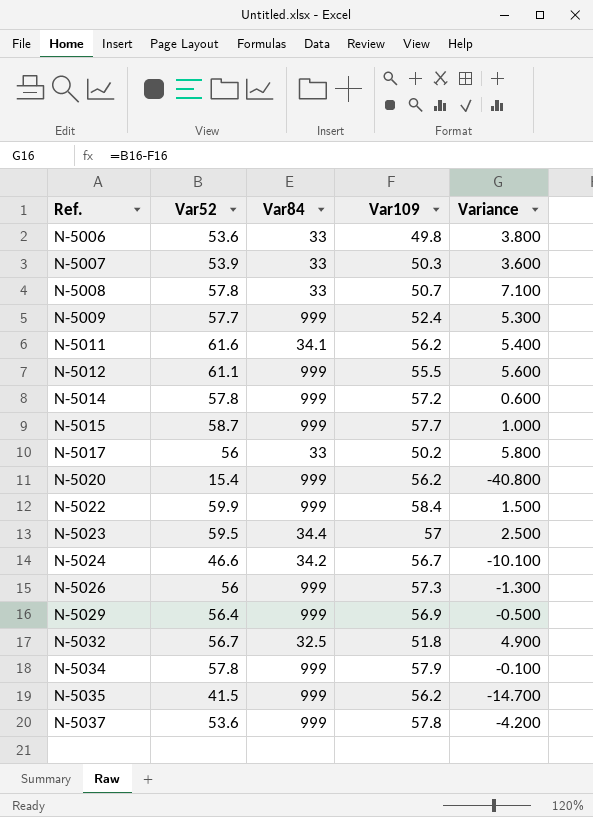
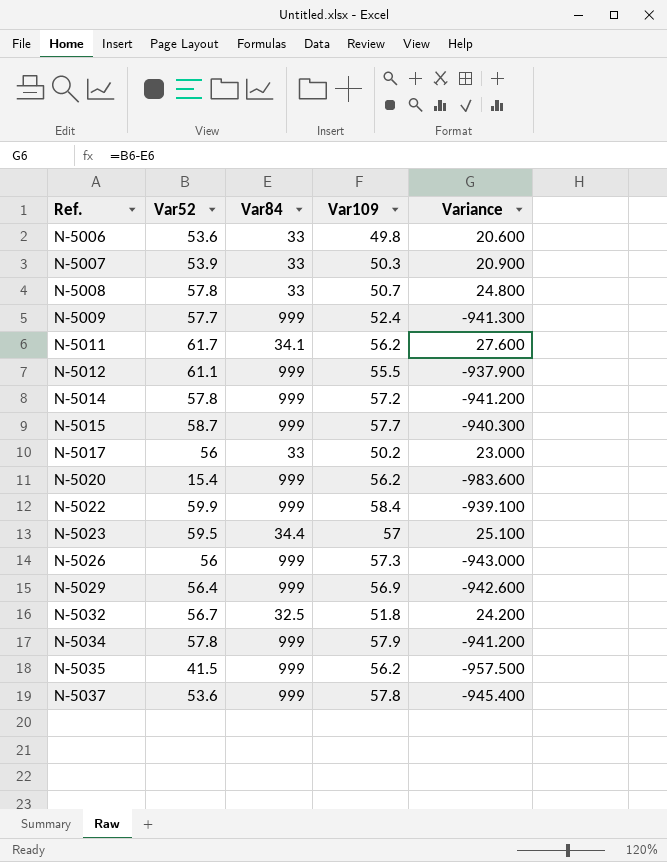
column Variance | formula: [Var52] - [Var109] -> [Var52] - [Var84]
row N-5024: 46.6 | 34.2 | 56.7 | -10.100 -> none
N-5011 | Var52: 61.6 -> 61.7

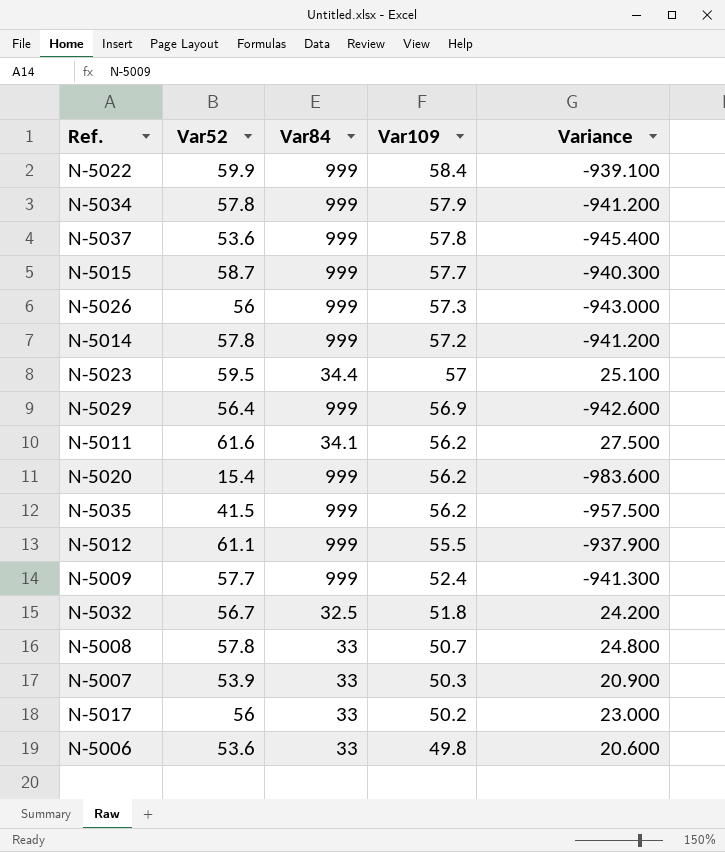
row order: Ref. ascending -> Var109 descending
N-5011 | Var52: 61.7 -> 61.6
N-5011 | Variance: 27.600 -> 27.500

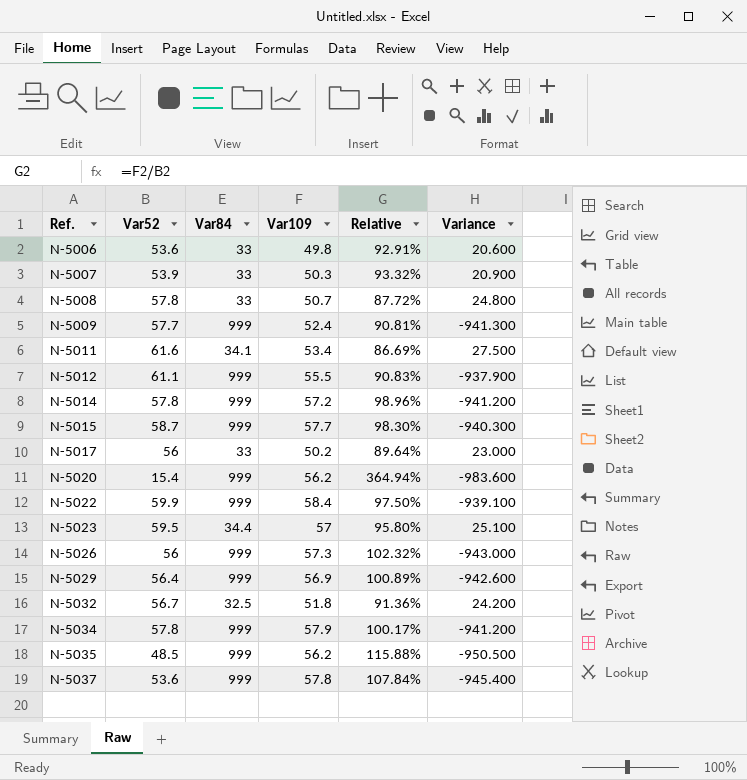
row order: Var109 descending -> Ref. ascending
column Relative | formula: none -> [Var109] / [Var52]
N-5011 | Var109: 56.2 -> 53.4
N-5035 | Var52: 41.5 -> 48.5
N-5035 | Variance: -957.500 -> -950.500

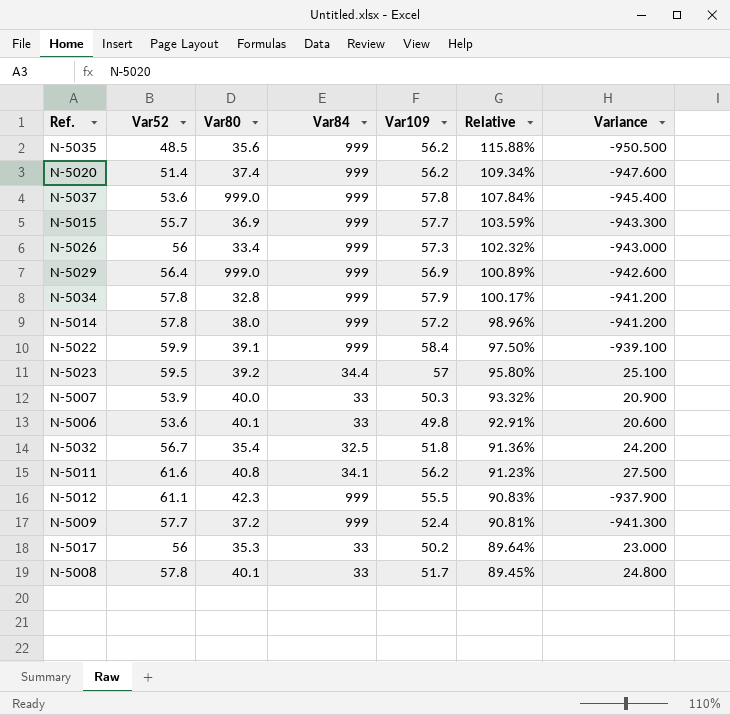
row order: Ref. ascending -> Relative descending
column Var80 | position: none -> 3
N-5020 | Var52: 15.4 -> 51.4
N-5020 | Relative: 364.94% -> 109.34%
N-5020 | Variance: -983.600 -> -947.600
N-5015 | Var52: 58.7 -> 55.7
N-5015 | Relative: 98.30% -> 103.59%
N-5015 | Variance: -940.300 -> -943.300
N-5011 | Var109: 53.4 -> 56.2
N-5011 | Relative: 86.69% -> 91.23%
N-5008 | Var109: 50.7 -> 51.7
N-5008 | Relative: 87.72% -> 89.45%

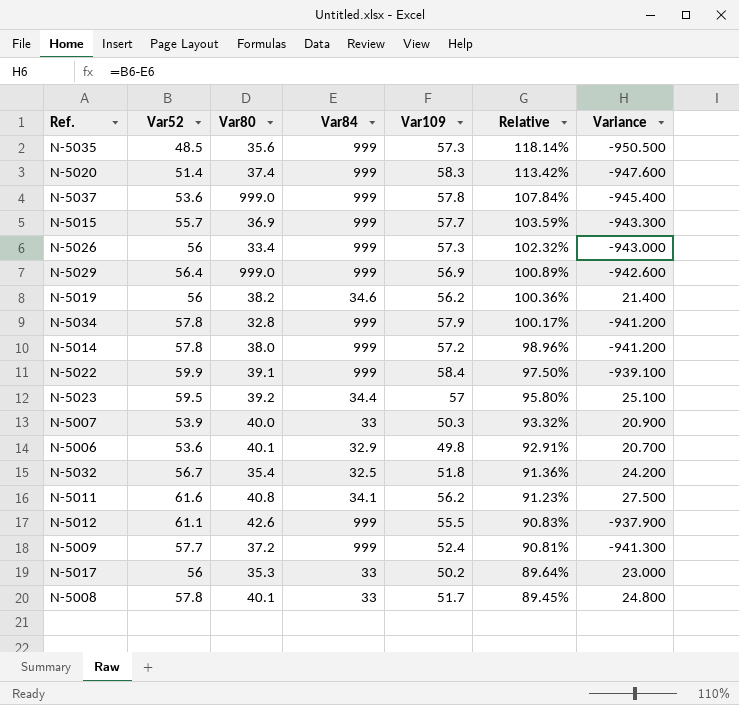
N-5035 | Var109: 56.2 -> 57.3
N-5035 | Relative: 115.88% -> 118.14%
N-5020 | Var109: 56.2 -> 58.3
N-5020 | Relative: 109.34% -> 113.42%
row N-5019: none -> 56 | 38.2 | 34.6 | 56.2 | 100.36% | 21.400
N-5006 | Var84: 33 -> 32.9
N-5006 | Variance: 20.600 -> 20.700
N-5012 | Var80: 42.3 -> 42.6

